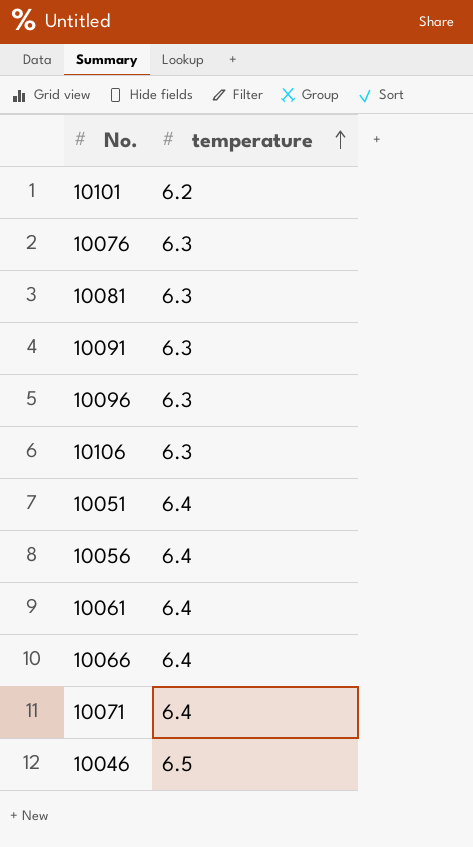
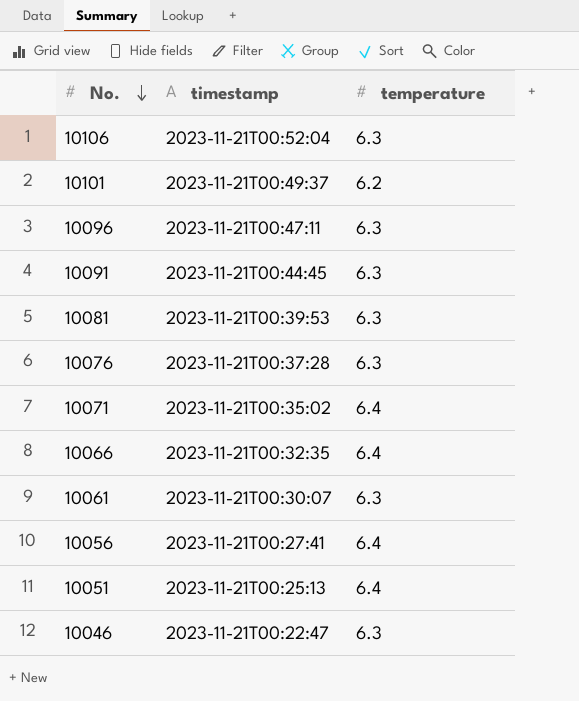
row order: temperature ascending -> No. descending
column timestamp | position: none -> 2
10061 | temperature: 6.4 -> 6.3
10046 | temperature: 6.5 -> 6.3

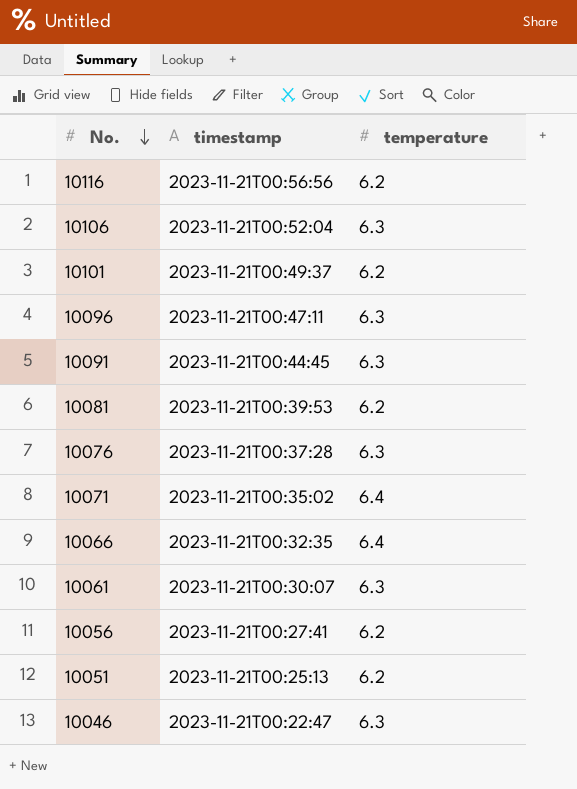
row 10116: none -> 2023-11-21T00:56:56 | 6.2
10081 | temperature: 6.3 -> 6.2
10056 | temperature: 6.4 -> 6.2
10051 | temperature: 6.4 -> 6.2

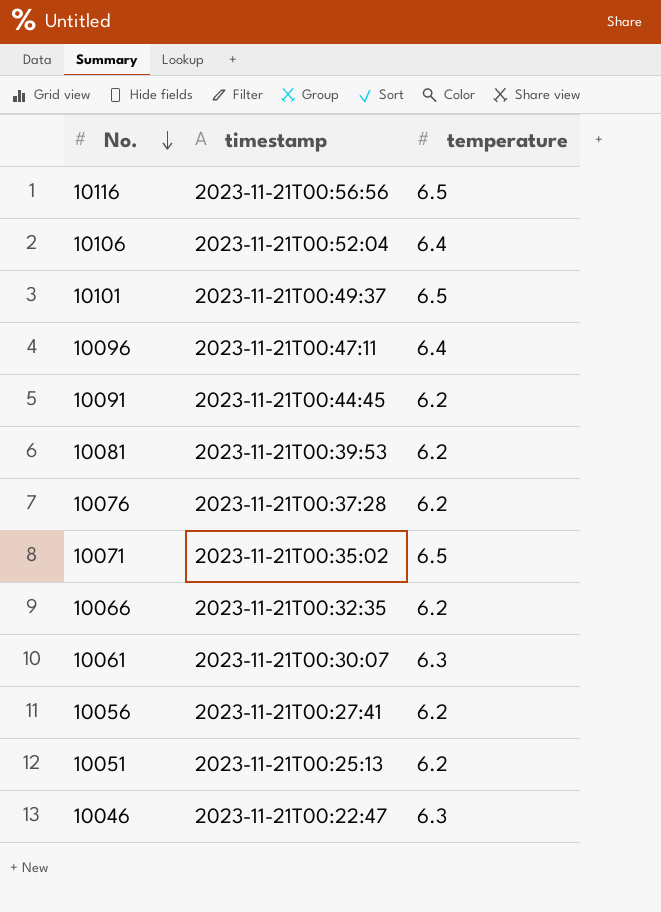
10116 | temperature: 6.2 -> 6.5
10106 | temperature: 6.3 -> 6.4
10101 | temperature: 6.2 -> 6.5
10096 | temperature: 6.3 -> 6.4
10091 | temperature: 6.3 -> 6.2
10076 | temperature: 6.3 -> 6.2
10071 | temperature: 6.4 -> 6.5
10066 | temperature: 6.4 -> 6.2

